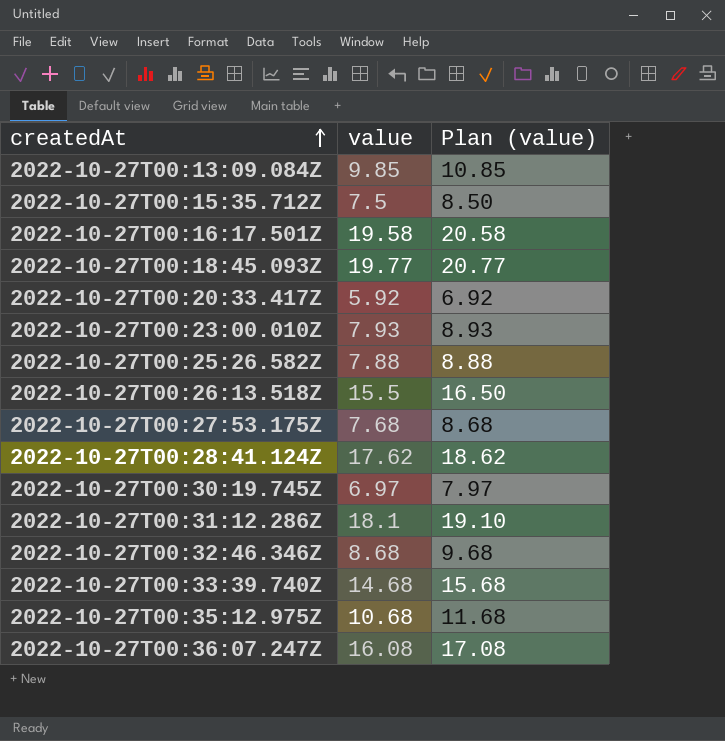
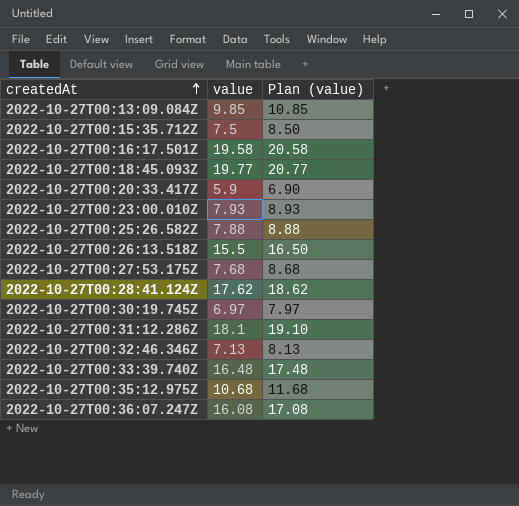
2022-10-27T00:20:33.417Z | value: 5.92 -> 5.9
2022-10-27T00:20:33.417Z | Plan (value): 6.92 -> 6.90
2022-10-27T00:32:46.346Z | value: 8.68 -> 7.13
2022-10-27T00:32:46.346Z | Plan (value): 9.68 -> 8.13
2022-10-27T00:33:39.740Z | value: 14.68 -> 16.48
2022-10-27T00:33:39.740Z | Plan (value): 15.68 -> 17.48

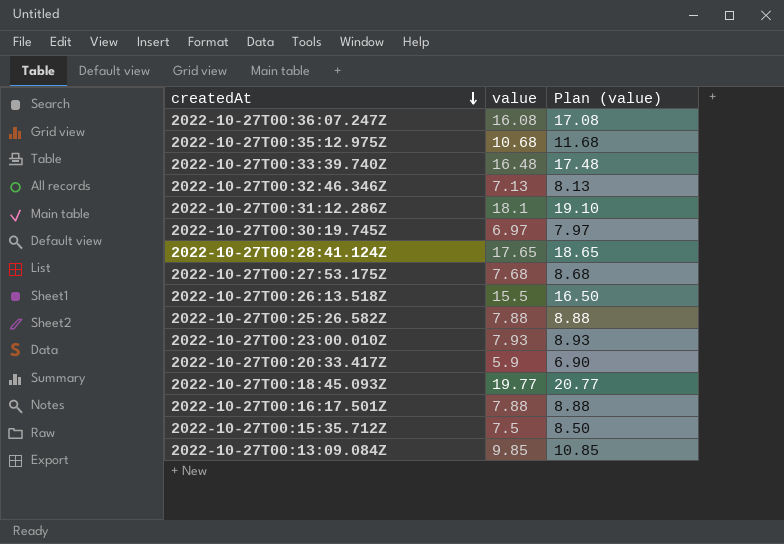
row order: createdAt ascending -> createdAt descending
2022-10-27T00:28:41.124Z | value: 17.62 -> 17.65
2022-10-27T00:28:41.124Z | Plan (value): 18.62 -> 18.65
2022-10-27T00:16:17.501Z | value: 19.58 -> 7.88
2022-10-27T00:16:17.501Z | Plan (value): 20.58 -> 8.88

